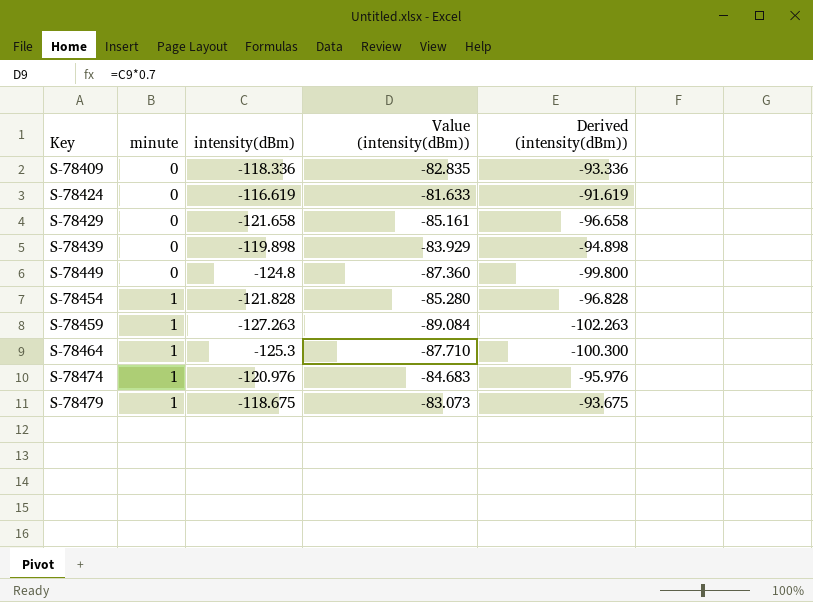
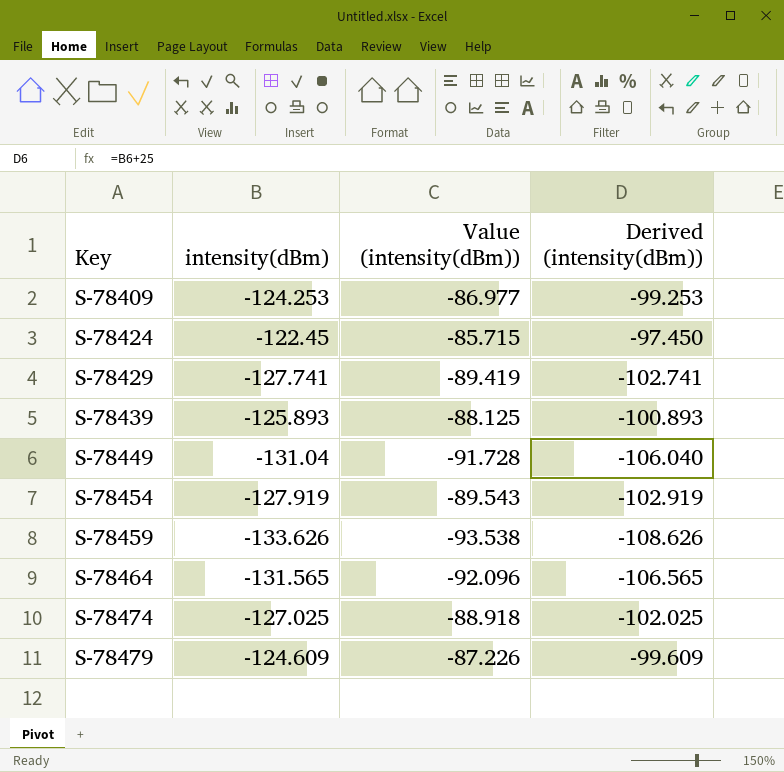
column minute | position: 2 -> none
S-78409 | intensity(dBm): -118.336 -> -124.253
S-78409 | Value (intensity(dBm)): -82.835 -> -86.977
S-78409 | Derived (intensity(dBm)): -93.336 -> -99.253
S-78424 | intensity(dBm): -116.619 -> -122.45
S-78424 | Value (intensity(dBm)): -81.633 -> -85.715
S-78424 | Derived (intensity(dBm)): -91.619 -> -97.450
S-78429 | intensity(dBm): -121.658 -> -127.741
S-78429 | Value (intensity(dBm)): -85.161 -> -89.419
S-78429 | Derived (intensity(dBm)): -96.658 -> -102.741
S-78439 | intensity(dBm): -119.898 -> -125.893
S-78439 | Value (intensity(dBm)): -83.929 -> -88.125
S-78439 | Derived (intensity(dBm)): -94.898 -> -100.893
S-78449 | intensity(dBm): -124.8 -> -131.04
S-78449 | Value (intensity(dBm)): -87.360 -> -91.728
S-78449 | Derived (intensity(dBm)): -99.800 -> -106.040
S-78454 | intensity(dBm): -121.828 -> -127.919
S-78454 | Value (intensity(dBm)): -85.280 -> -89.543
S-78454 | Derived (intensity(dBm)): -96.828 -> -102.919
S-78459 | intensity(dBm): -127.263 -> -133.626
S-78459 | Value (intensity(dBm)): -89.084 -> -93.538
S-78459 | Derived (intensity(dBm)): -102.263 -> -108.626
S-78464 | intensity(dBm): -125.3 -> -131.565
S-78464 | Value (intensity(dBm)): -87.710 -> -92.096
S-78464 | Derived (intensity(dBm)): -100.300 -> -106.565
S-78474 | intensity(dBm): -120.976 -> -127.025
S-78474 | Value (intensity(dBm)): -84.683 -> -88.918
S-78474 | Derived (intensity(dBm)): -95.976 -> -102.025
S-78479 | intensity(dBm): -118.675 -> -124.609
S-78479 | Value (intensity(dBm)): -83.073 -> -87.226
S-78479 | Derived (intensity(dBm)): -93.675 -> -99.609

